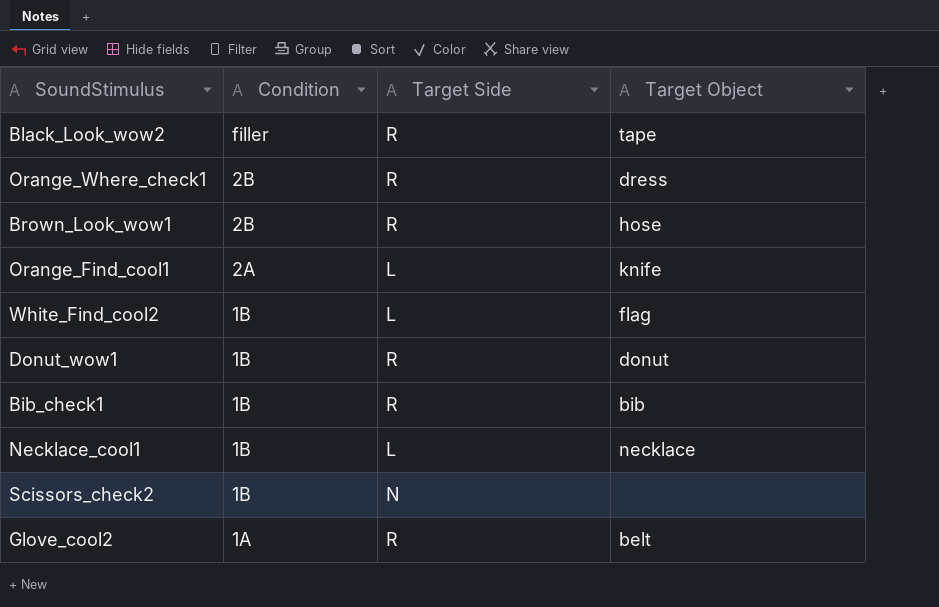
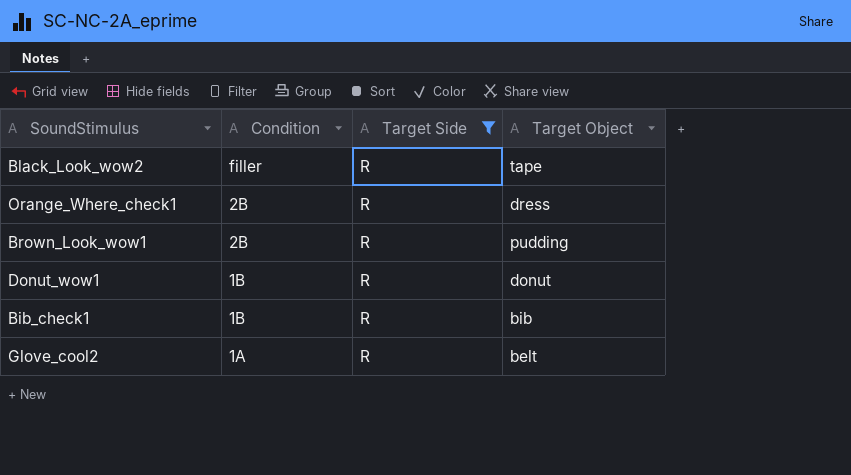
filter: none -> Target Side = R
Brown_Look_wow1 | Target Object: hose -> pudding

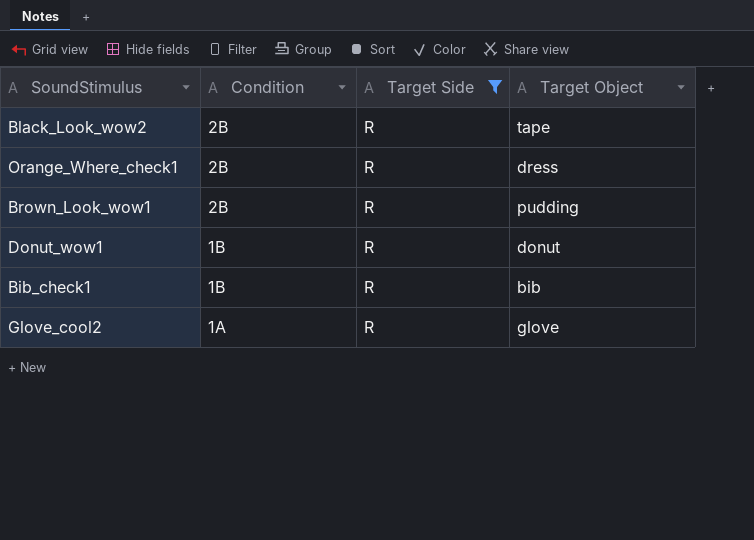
Black_Look_wow2 | Condition: filler -> 2B
Glove_cool2 | Target Object: belt -> glove

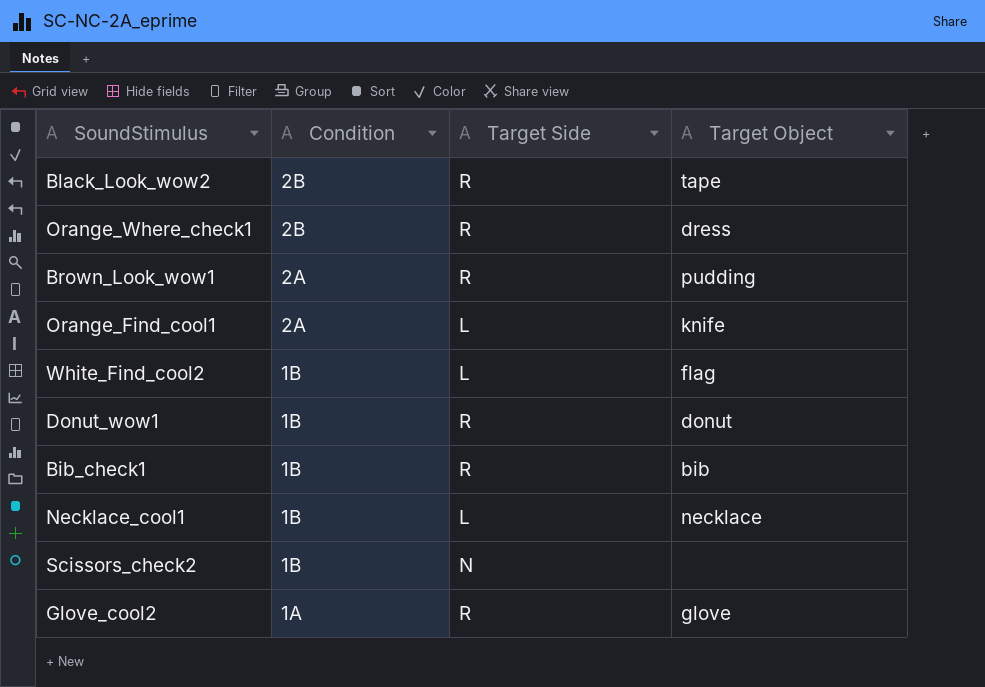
filter: Target Side = R -> none
Brown_Look_wow1 | Condition: 2B -> 2A

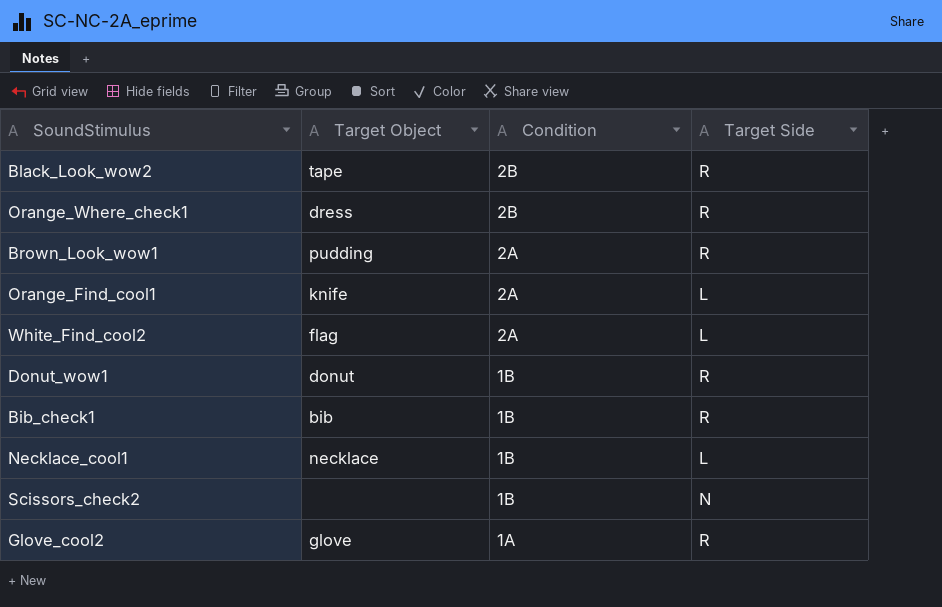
column Target Object | position: 4 -> 2
White_Find_cool2 | Condition: 1B -> 2A

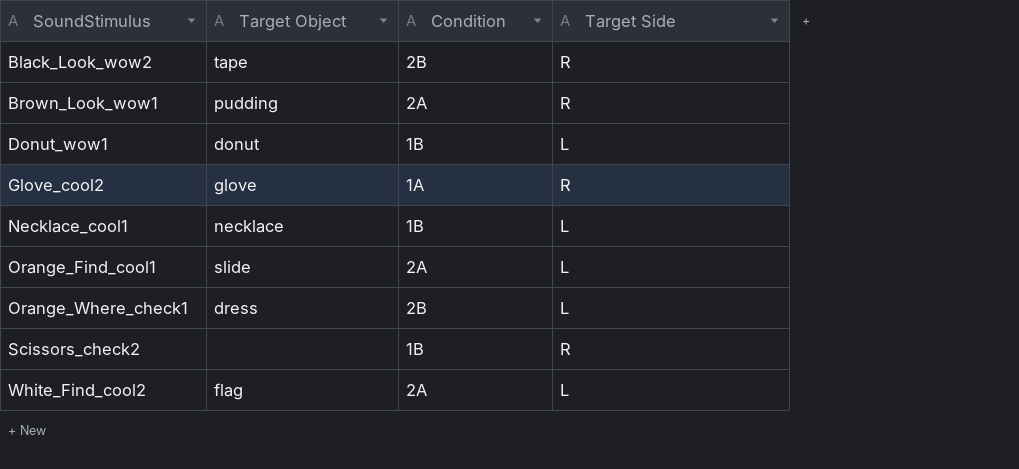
row order: Condition descending -> SoundStimulus ascending
row Bib_check1: bib | 1B | R -> none
Donut_wow1 | Target Side: R -> L
Orange_Find_cool1 | Target Object: knife -> slide
Orange_Where_check1 | Target Side: R -> L
Scissors_check2 | Target Side: N -> R

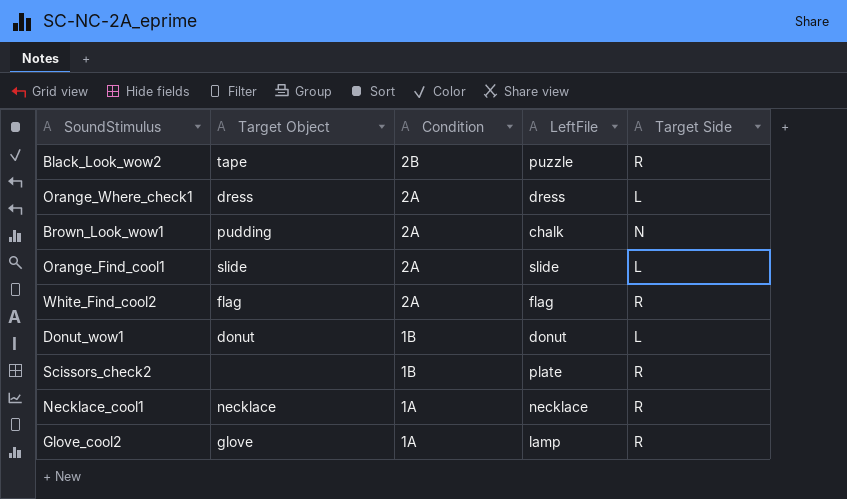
row order: SoundStimulus ascending -> Condition descending
column LeftFile | position: none -> 4
Orange_Where_check1 | Condition: 2B -> 2A
Brown_Look_wow1 | Target Side: R -> N
White_Find_cool2 | Target Side: L -> R
Necklace_cool1 | Condition: 1B -> 1A
Necklace_cool1 | Target Side: L -> R

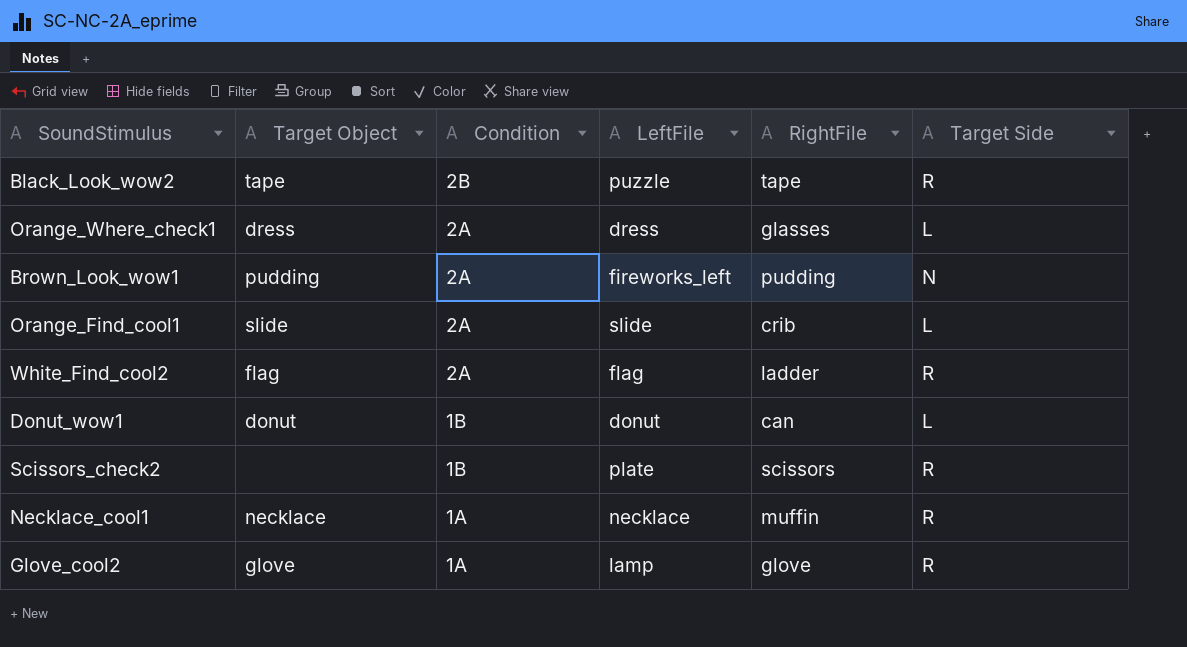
column RightFile | position: none -> 5
Brown_Look_wow1 | LeftFile: chalk -> fireworks_left

